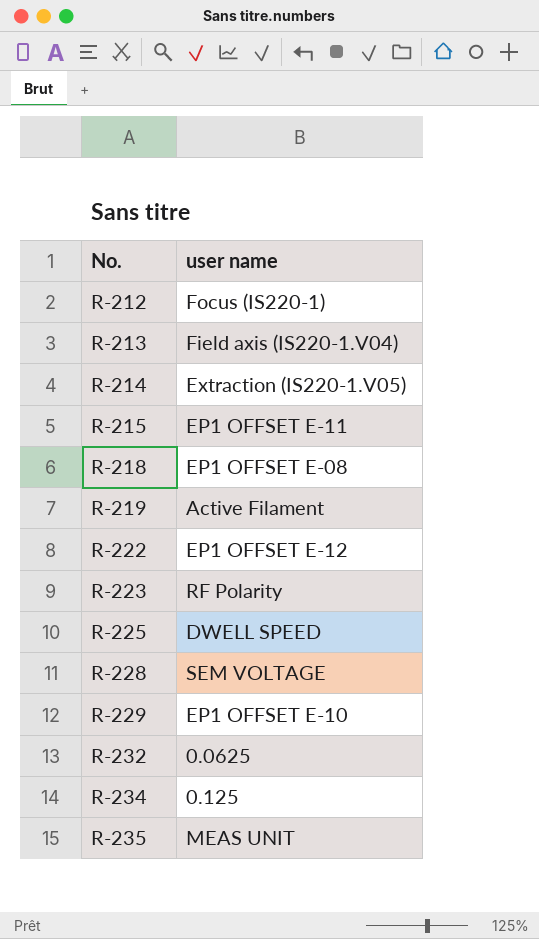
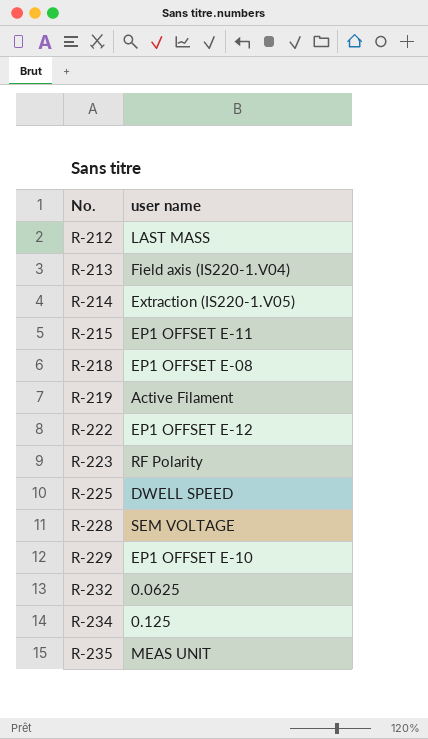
R-212 | user name: Focus (IS220-1) -> LAST MASS

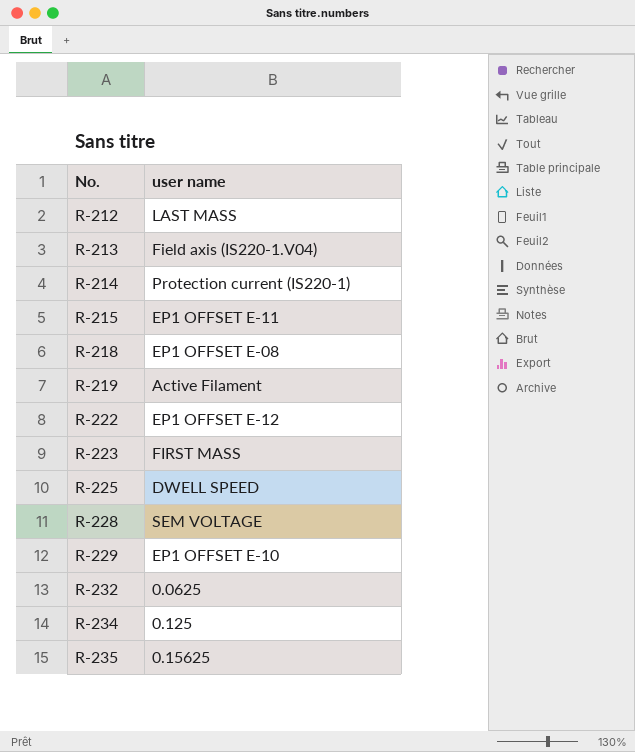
R-214 | user name: Extraction (IS220-1.V05) -> Protection current (IS220-1)
R-223 | user name: RF Polarity -> FIRST MASS
R-235 | user name: MEAS UNIT -> 0.15625

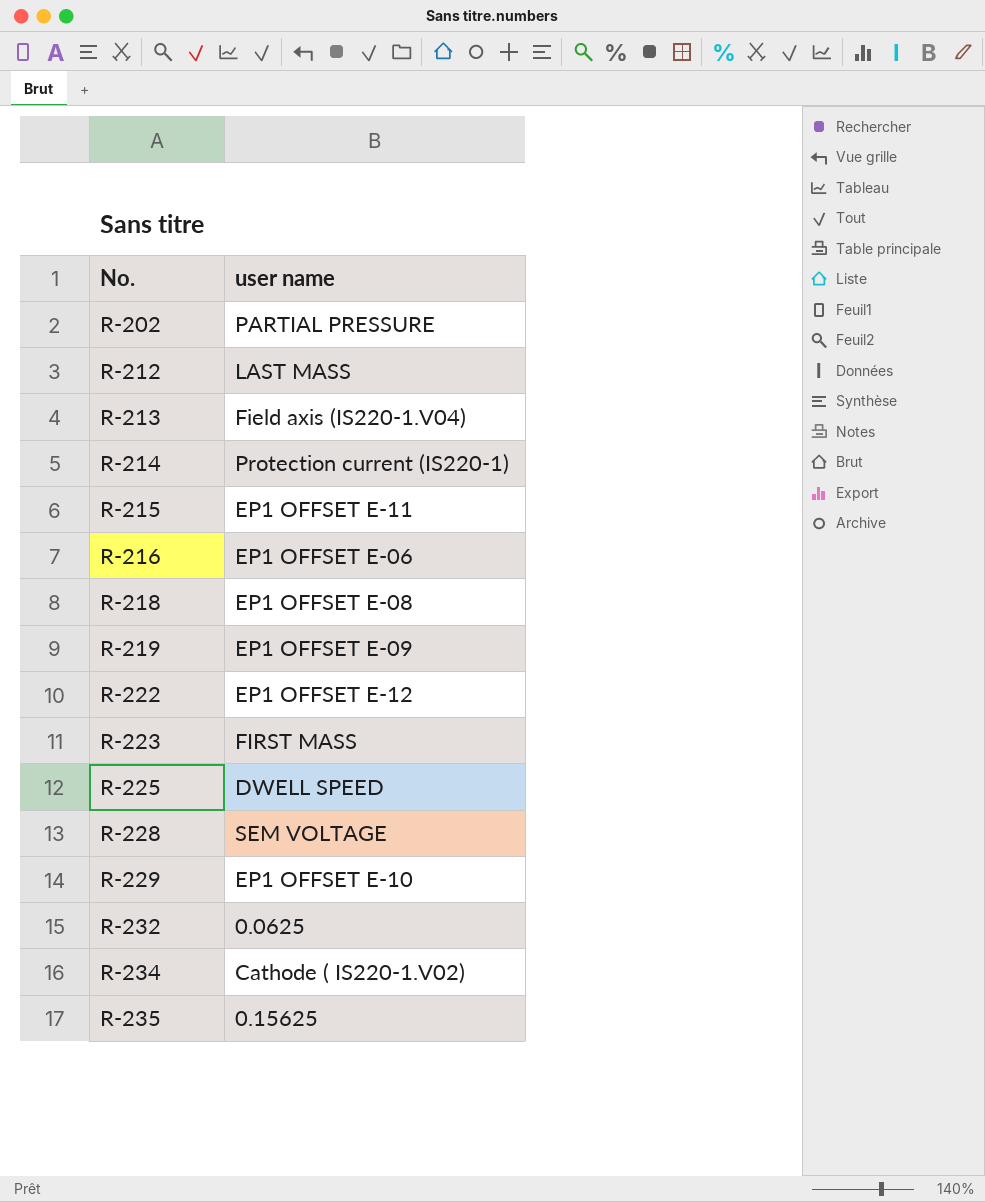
row R-202: none -> PARTIAL PRESSURE
row R-216: none -> EP1 OFFSET E-06
R-219 | user name: Active Filament -> EP1 OFFSET E-09
R-234 | user name: 0.125 -> Cathode ( IS220-1.V02)

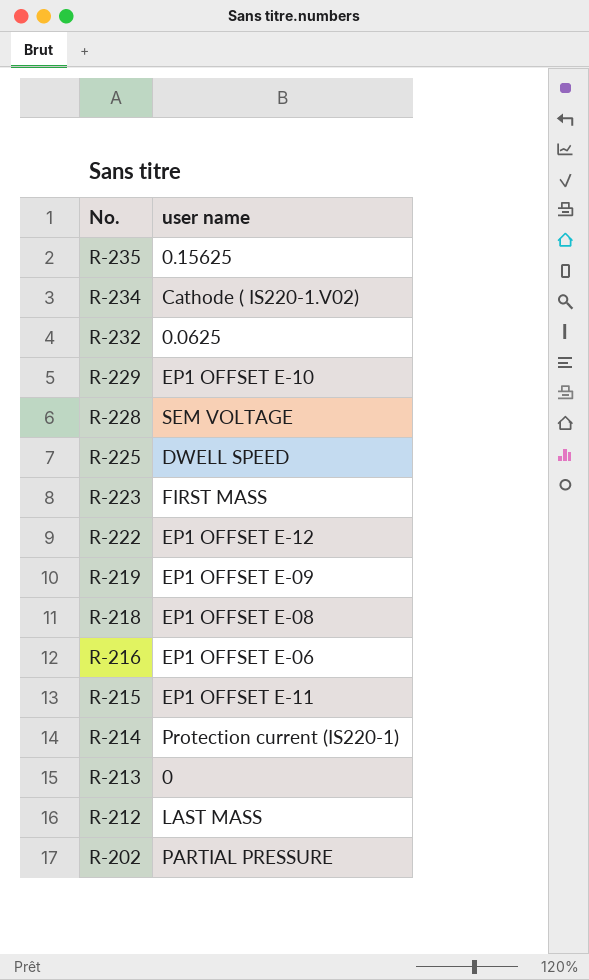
row order: No. ascending -> No. descending
R-213 | user name: Field axis (IS220-1.V04) -> 0

